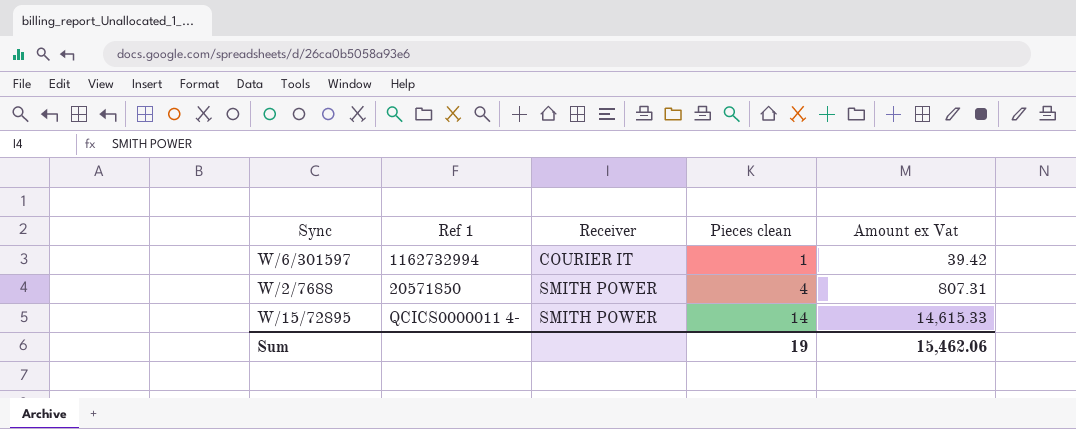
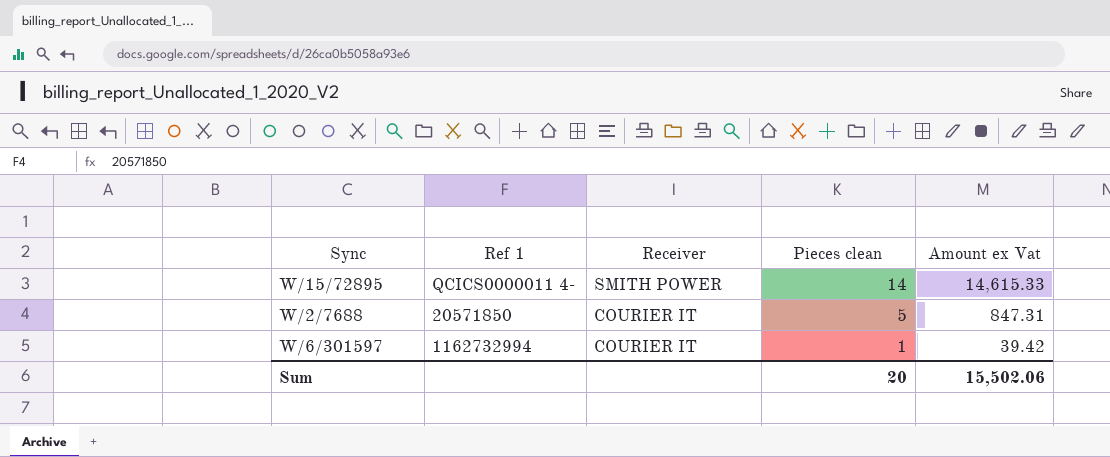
row order: Receiver ascending -> Receiver descending
W/2/7688 | Receiver: SMITH POWER -> COURIER IT
W/2/7688 | Pieces clean: 4 -> 5
W/2/7688 | Amount ex Vat: 807.31 -> 847.31
Sum | Pieces clean: 19 -> 20
Sum | Amount ex Vat: 15,462.06 -> 15,502.06

